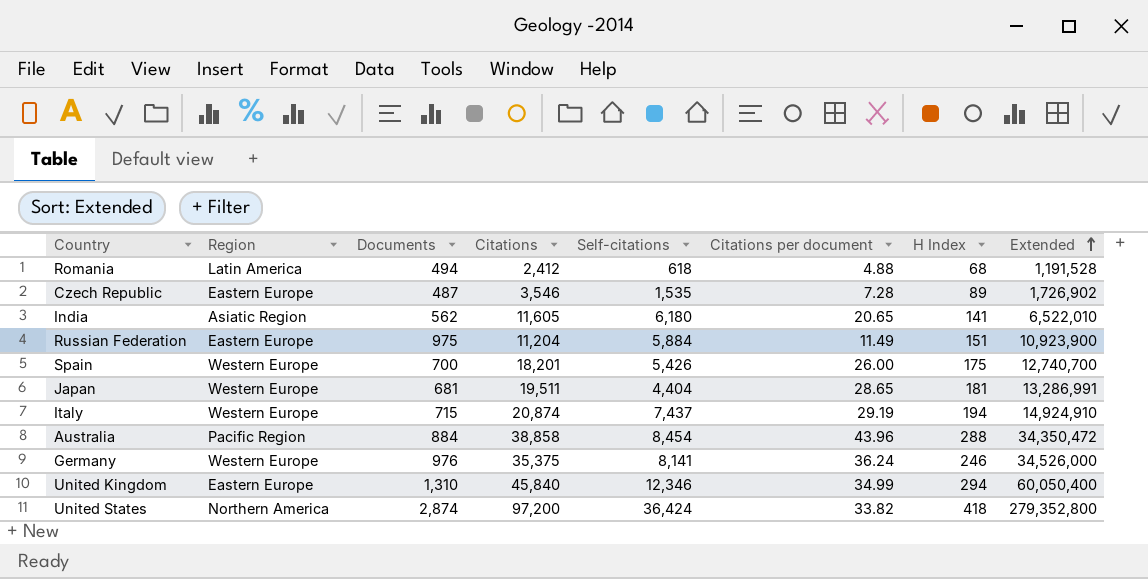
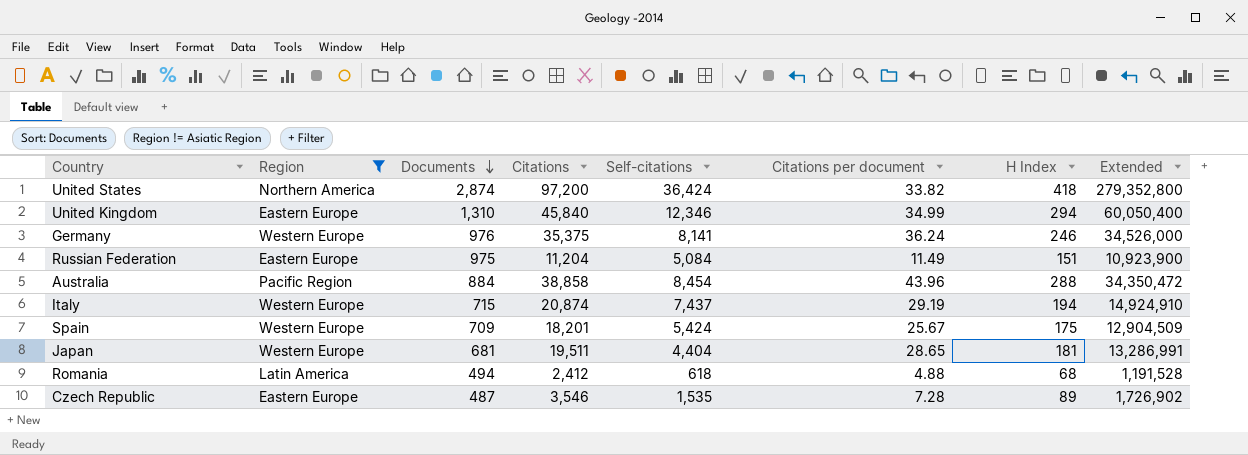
filter: none -> Region != Asiatic Region
row order: Extended ascending -> Documents descending
Russian Federation | Self-citations: 5,884 -> 5,084
Spain | Documents: 700 -> 709
Spain | Self-citations: 5,426 -> 5,424
Spain | Citations per document: 26.00 -> 25.67
Spain | Extended: 12,740,700 -> 12,904,509

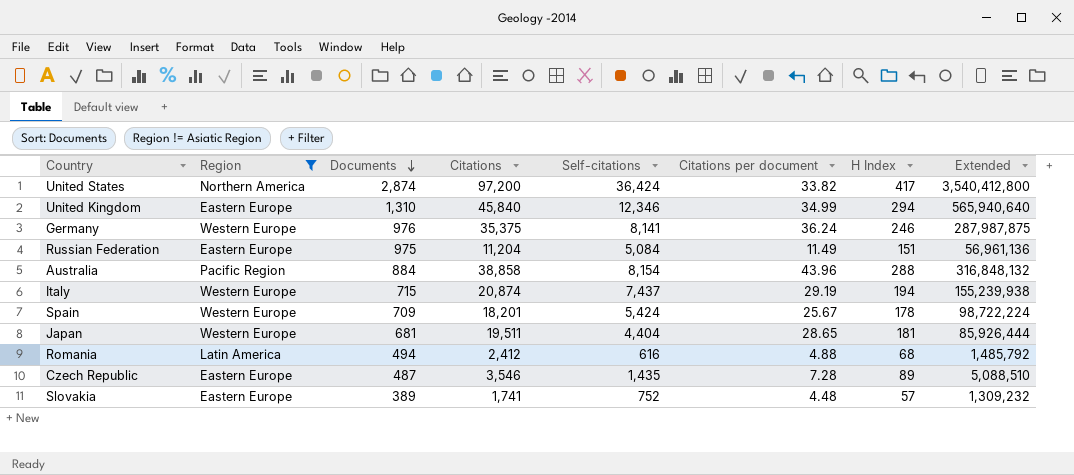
column Extended | formula: [Documents] * [Citations] -> [Citations] * [Self-citations]
United States | H Index: 418 -> 417
Australia | Self-citations: 8,454 -> 8,154
Spain | H Index: 175 -> 178
Romania | Self-citations: 618 -> 616
Czech Republic | Self-citations: 1,535 -> 1,435
row Slovakia: none -> Eastern Europe | 389 | 1,741 | 752 | 4.48 | 57 | 1,309,232

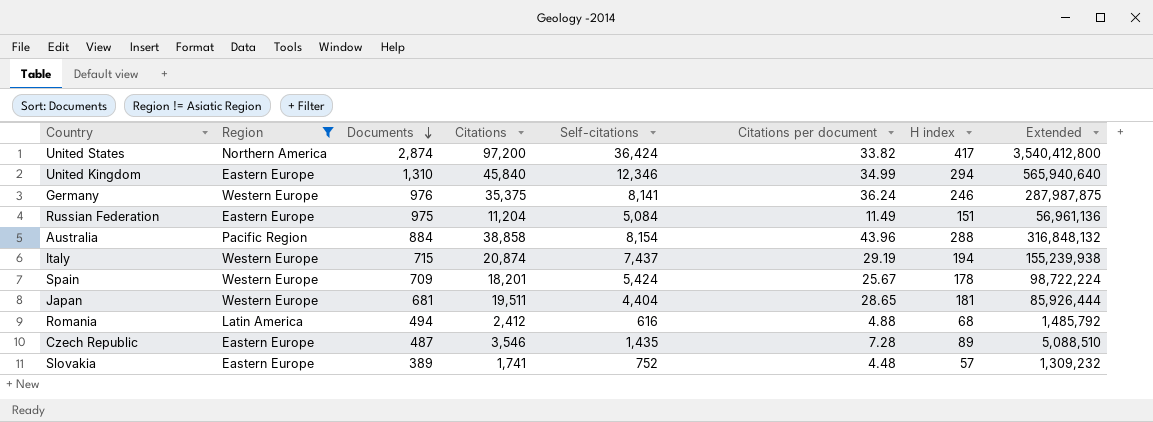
column name: H Index -> H index

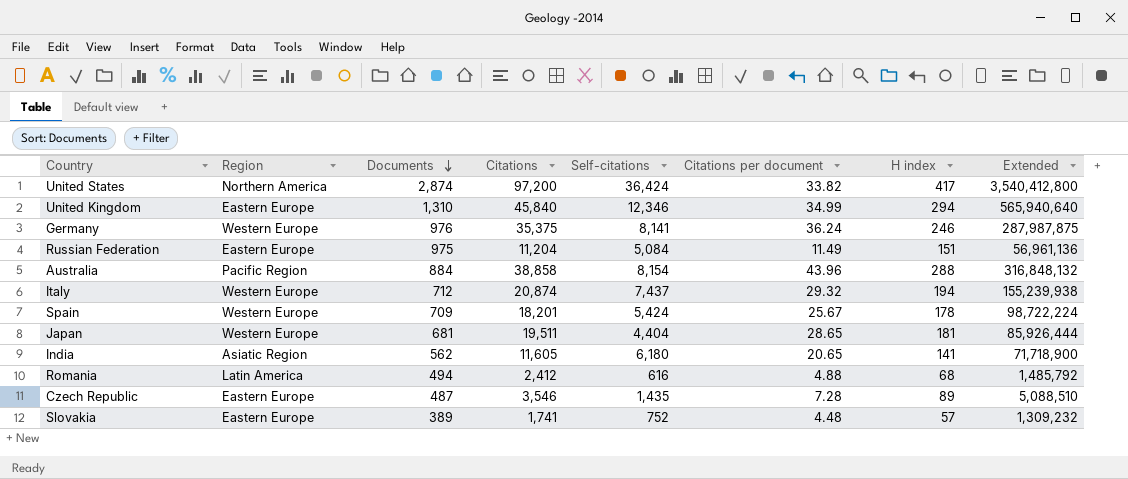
filter: Region != Asiatic Region -> none
Italy | Documents: 715 -> 712
Italy | Citations per document: 29.19 -> 29.32

